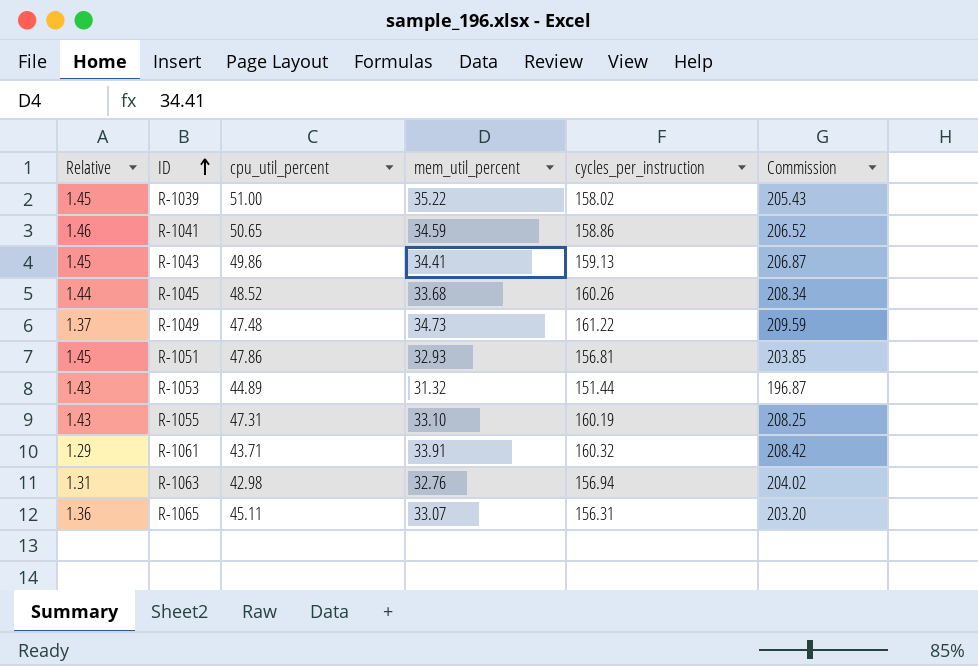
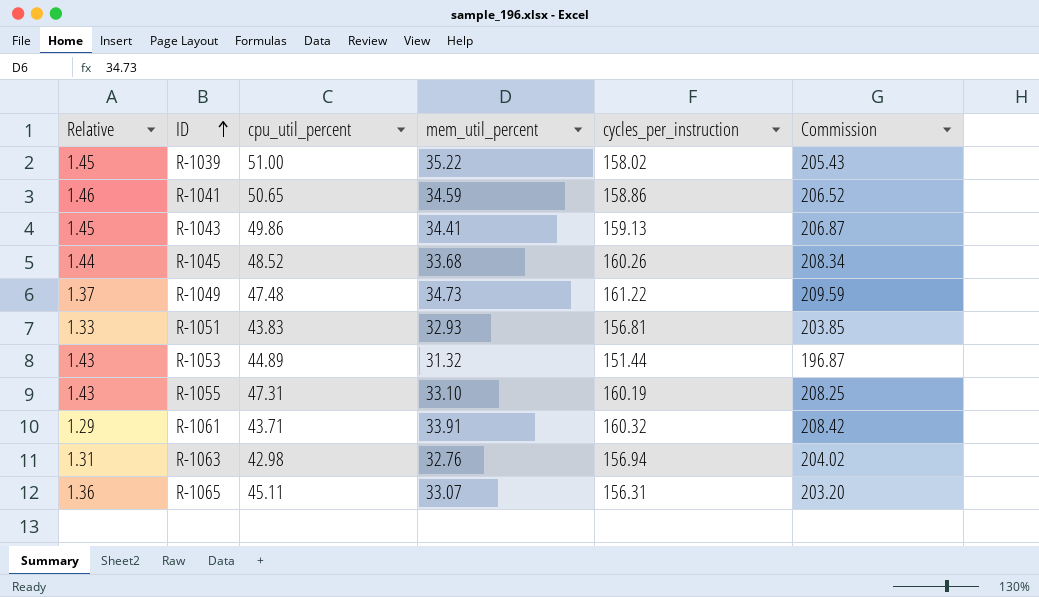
R-1051 | Relative: 1.45 -> 1.33
R-1051 | cpu_util_percent: 47.86 -> 43.83

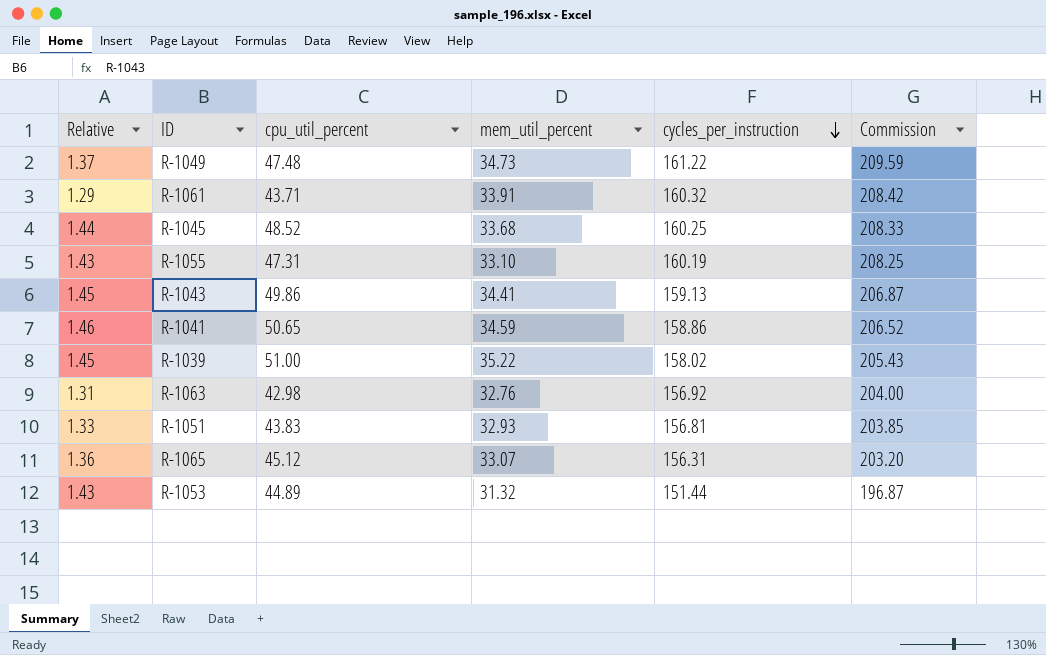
row order: ID ascending -> cycles_per_instruction descending
R-1045 | cycles_per_instruction: 160.26 -> 160.25
R-1045 | Commission: 208.34 -> 208.33
R-1063 | cycles_per_instruction: 156.94 -> 156.92
R-1063 | Commission: 204.02 -> 204.00
R-1065 | cpu_util_percent: 45.11 -> 45.12

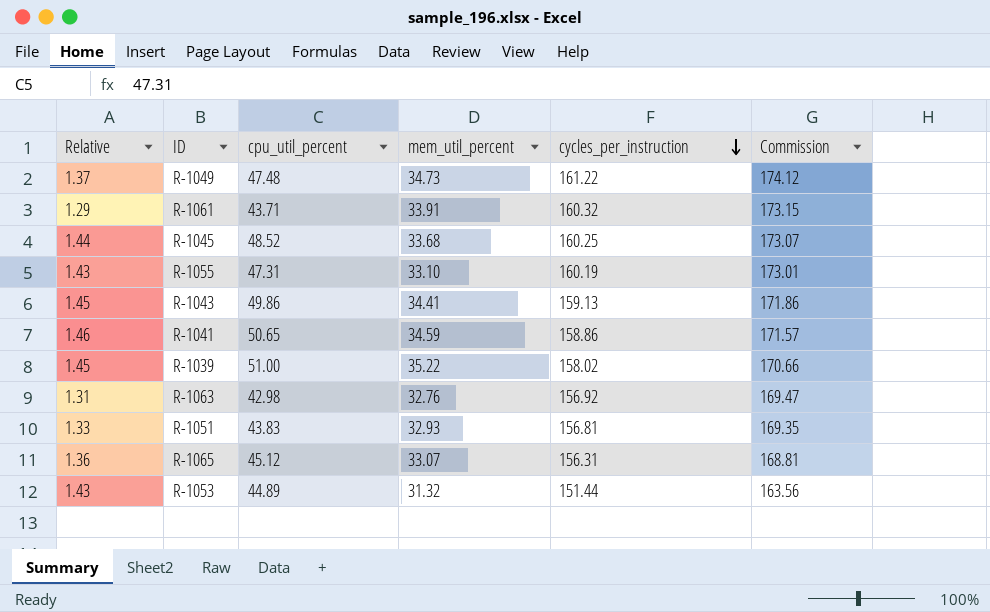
column Commission | formula: [cycles_per_instruction] * 1.3 -> [cycles_per_instruction] * 1.08

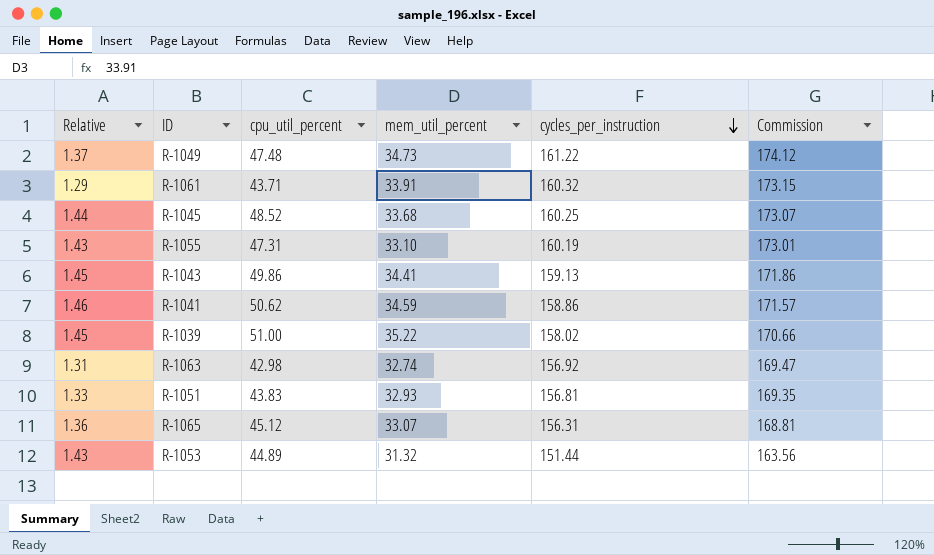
R-1041 | cpu_util_percent: 50.65 -> 50.62
R-1063 | mem_util_percent: 32.76 -> 32.74

